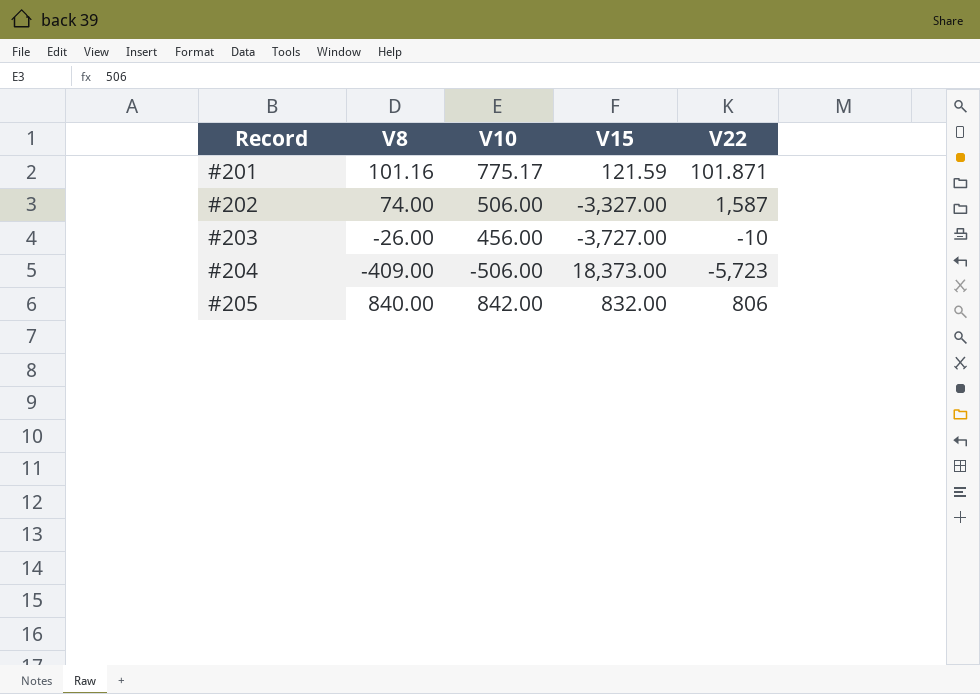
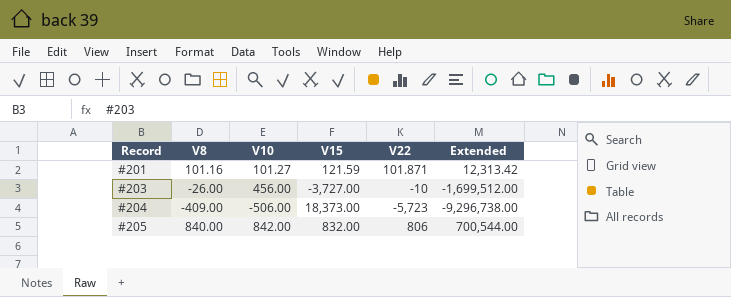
column Extended | formula: none -> [V10] * [V15]
row #202: 74.00 | 506.00 | -3,327.00 | 1,587 -> none
#201 | V10: 775.17 -> 101.27

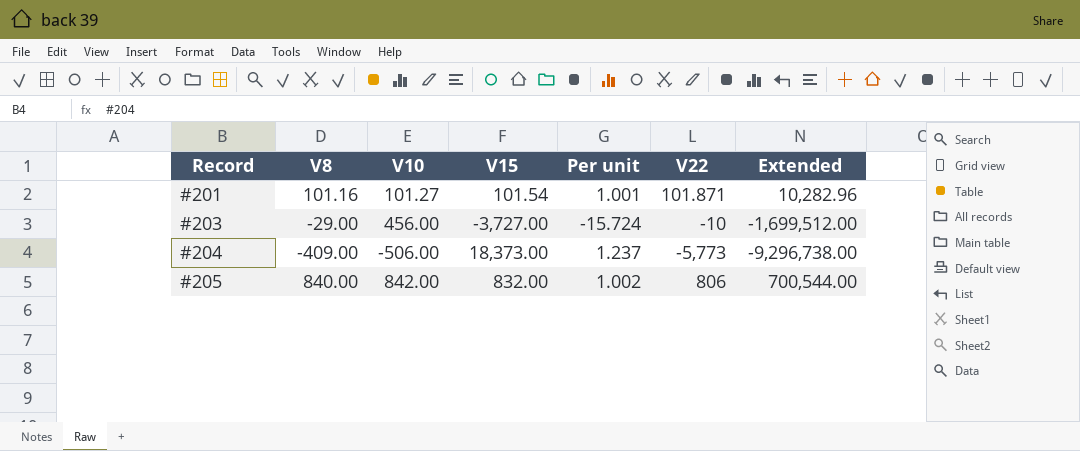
column Per unit | formula: none -> [V10] / [V8]
#201 | V15: 121.59 -> 101.54
#201 | Extended: 12,313.42 -> 10,282.96
#203 | V8: -26.00 -> -29.00
#204 | V22: -5,723 -> -5,773

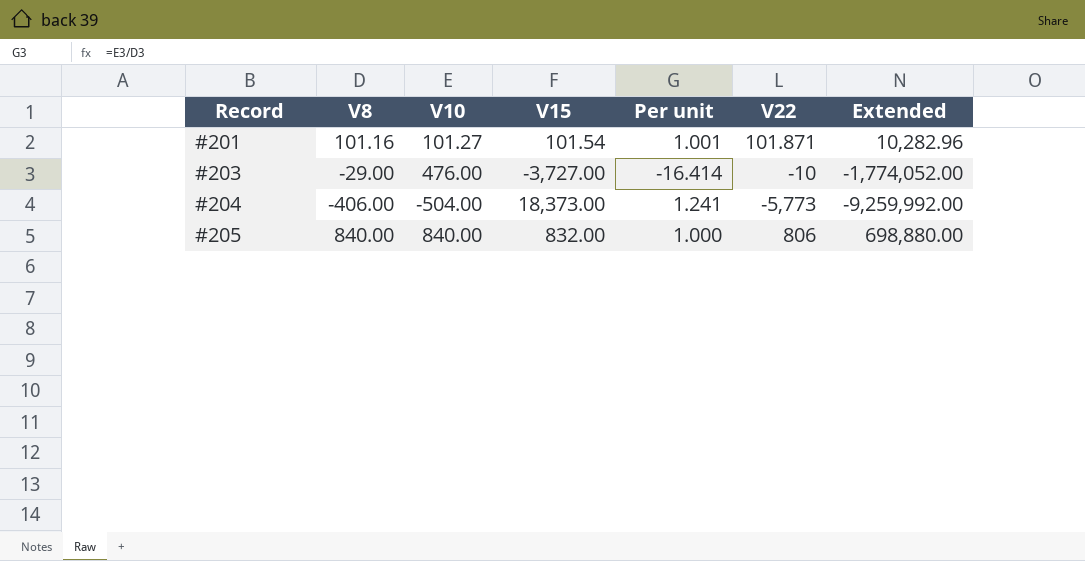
#203 | V10: 456.00 -> 476.00
#203 | Per unit: -15.724 -> -16.414
#203 | Extended: -1,699,512.00 -> -1,774,052.00
#204 | V8: -409.00 -> -406.00
#204 | V10: -506.00 -> -504.00
#204 | Per unit: 1.237 -> 1.241
#204 | Extended: -9,296,738.00 -> -9,259,992.00
#205 | V10: 842.00 -> 840.00
#205 | Per unit: 1.002 -> 1.000
#205 | Extended: 700,544.00 -> 698,880.00

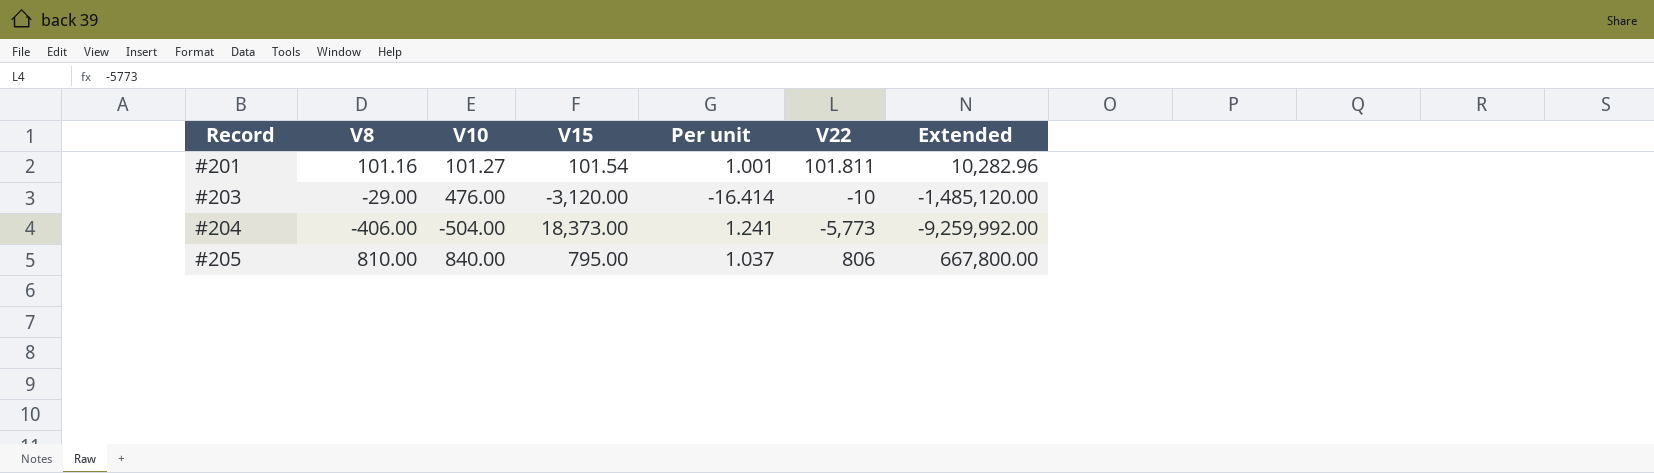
#201 | V22: 101.871 -> 101.811
#203 | V15: -3,727.00 -> -3,120.00
#203 | Extended: -1,774,052.00 -> -1,485,120.00
#205 | V8: 840.00 -> 810.00
#205 | V15: 832.00 -> 795.00
#205 | Per unit: 1.000 -> 1.037
#205 | Extended: 698,880.00 -> 667,800.00

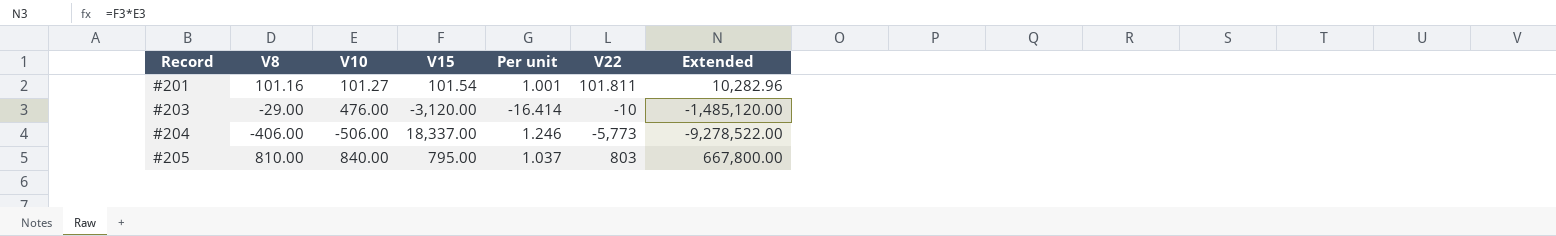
#204 | V10: -504.00 -> -506.00
#204 | V15: 18,373.00 -> 18,337.00
#204 | Per unit: 1.241 -> 1.246
#204 | Extended: -9,259,992.00 -> -9,278,522.00
#205 | V22: 806 -> 803

